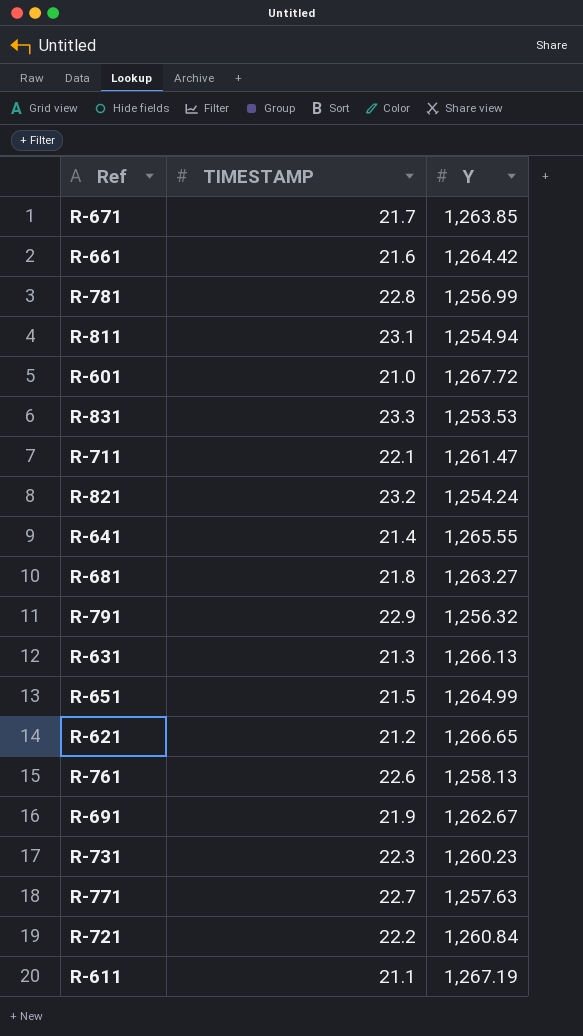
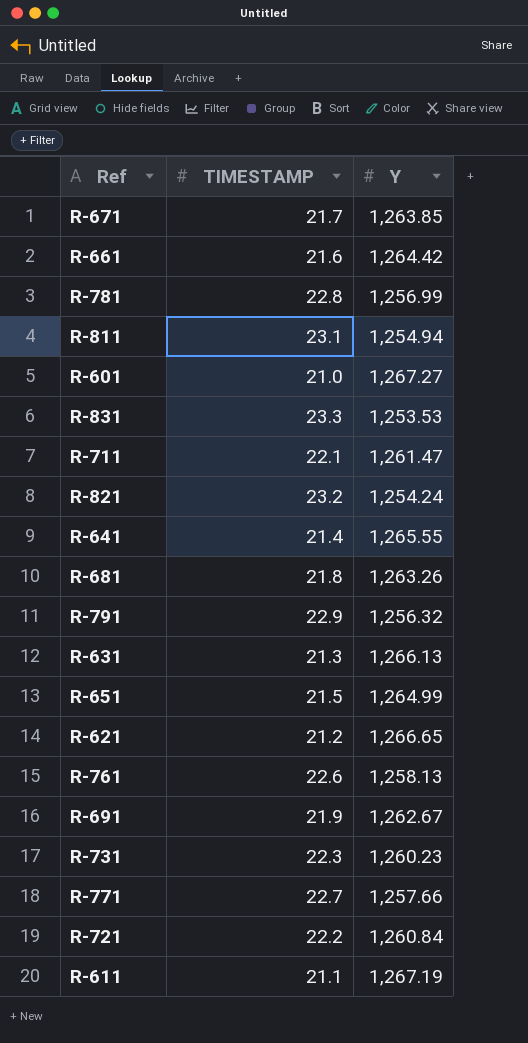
R-601 | Y: 1,267.72 -> 1,267.27
R-681 | Y: 1,263.27 -> 1,263.26
R-771 | Y: 1,257.63 -> 1,257.66

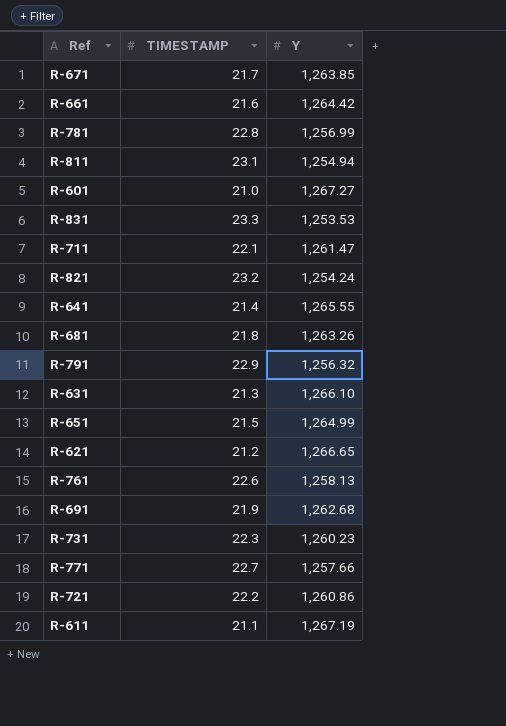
R-631 | Y: 1,266.13 -> 1,266.10
R-691 | Y: 1,262.67 -> 1,262.68
R-721 | Y: 1,260.84 -> 1,260.86

